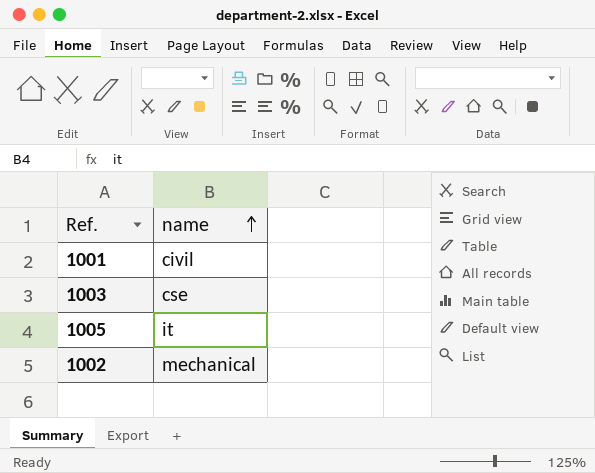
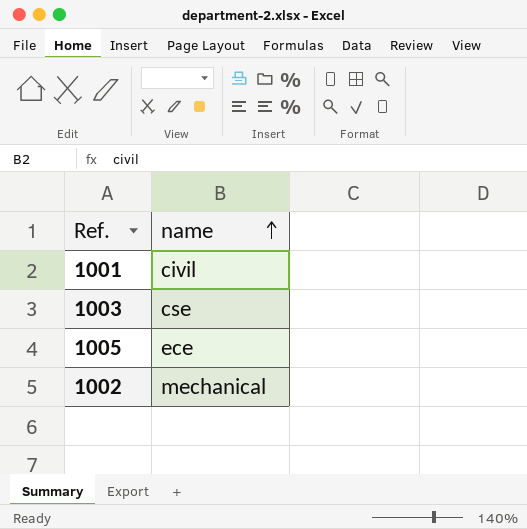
1005 | name: it -> ece

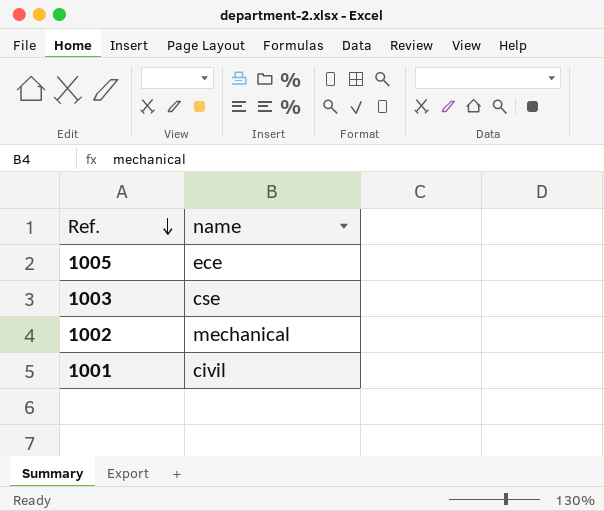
row order: name ascending -> Ref. descending

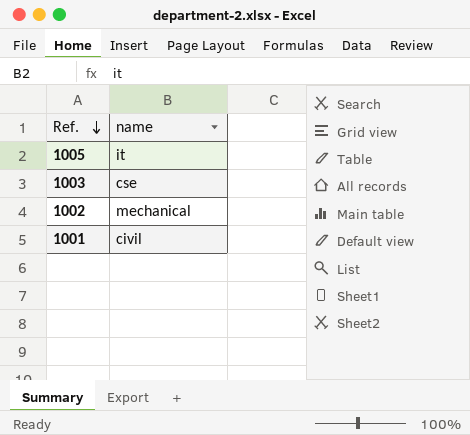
1005 | name: ece -> it

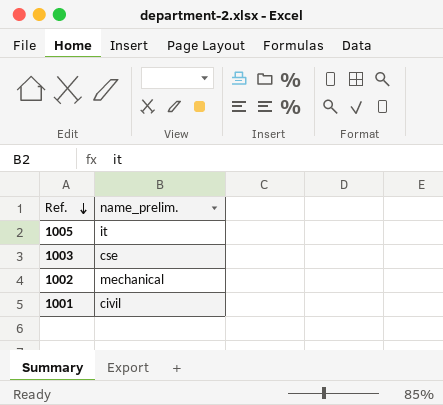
column name: name -> name_prelim.

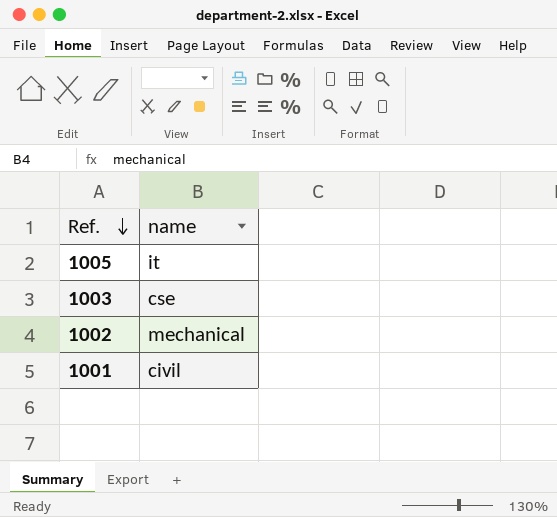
column name: name_prelim. -> name

